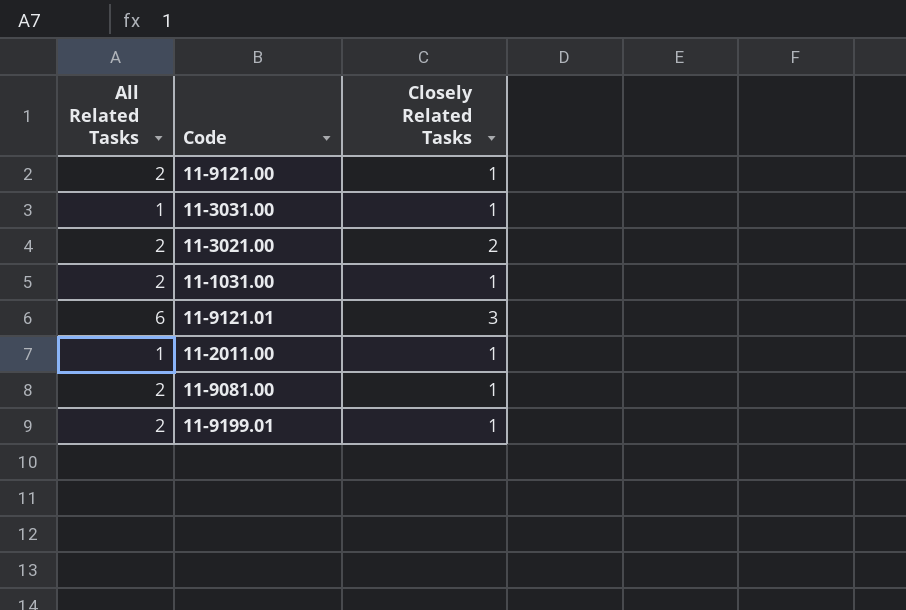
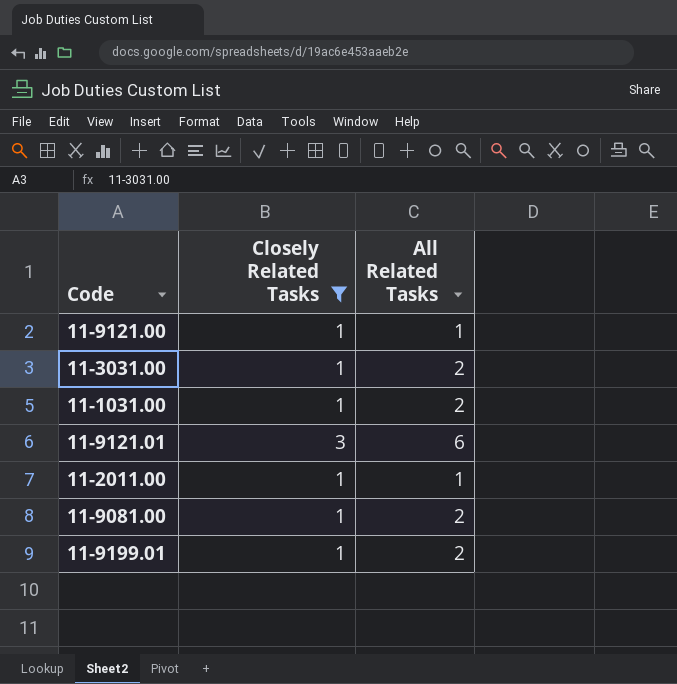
filter: none -> Closely Related Tasks != 2
column All Related Tasks | position: 1 -> 3
11-9121.00 | All Related Tasks: 2 -> 1
11-3031.00 | All Related Tasks: 1 -> 2

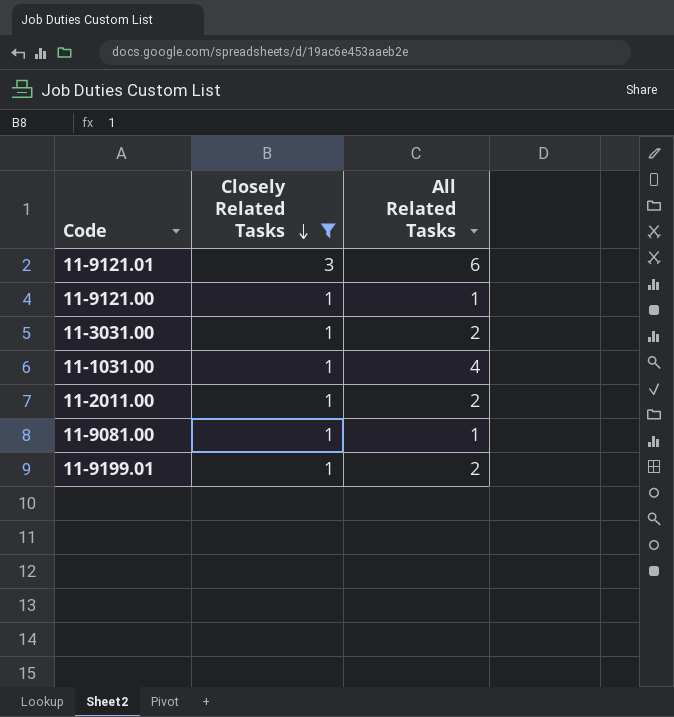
row order: none -> Closely Related Tasks descending
11-1031.00 | All Related Tasks: 2 -> 4
11-2011.00 | All Related Tasks: 1 -> 2
11-9081.00 | All Related Tasks: 2 -> 1

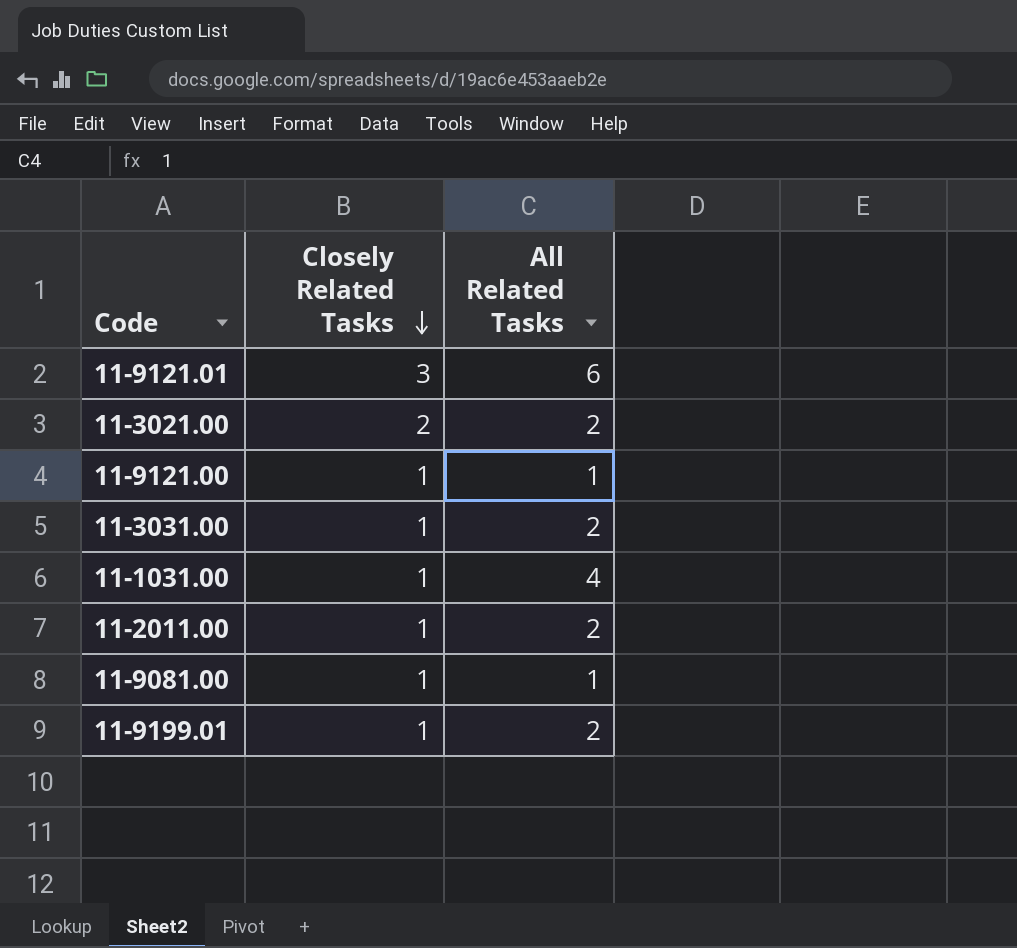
filter: Closely Related Tasks != 2 -> none

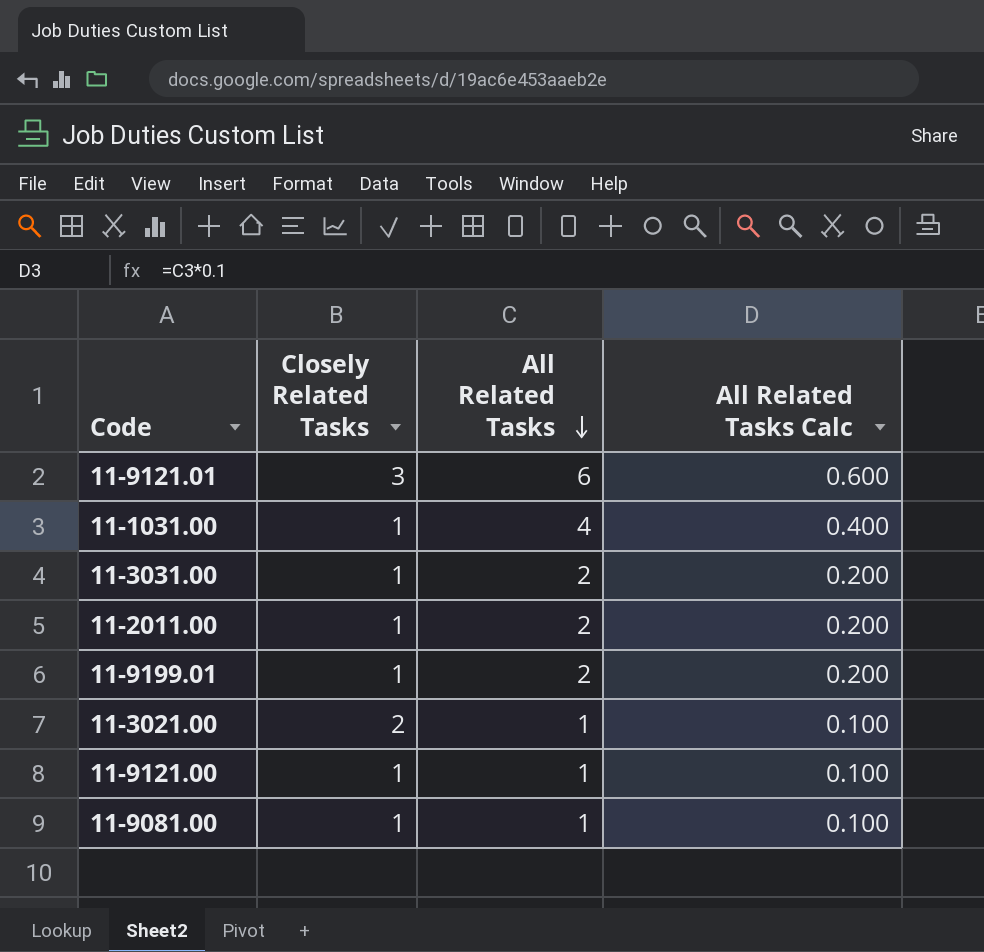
row order: Closely Related Tasks descending -> All Related Tasks descending
column All Related Tasks Calc | formula: none -> [All Related Tasks] * 0.1
11-3021.00 | All Related Tasks: 2 -> 1

